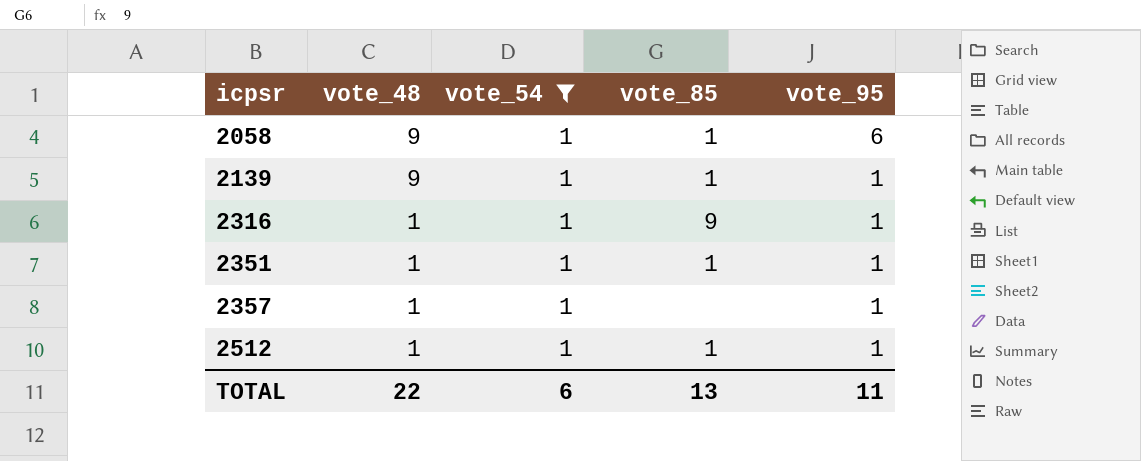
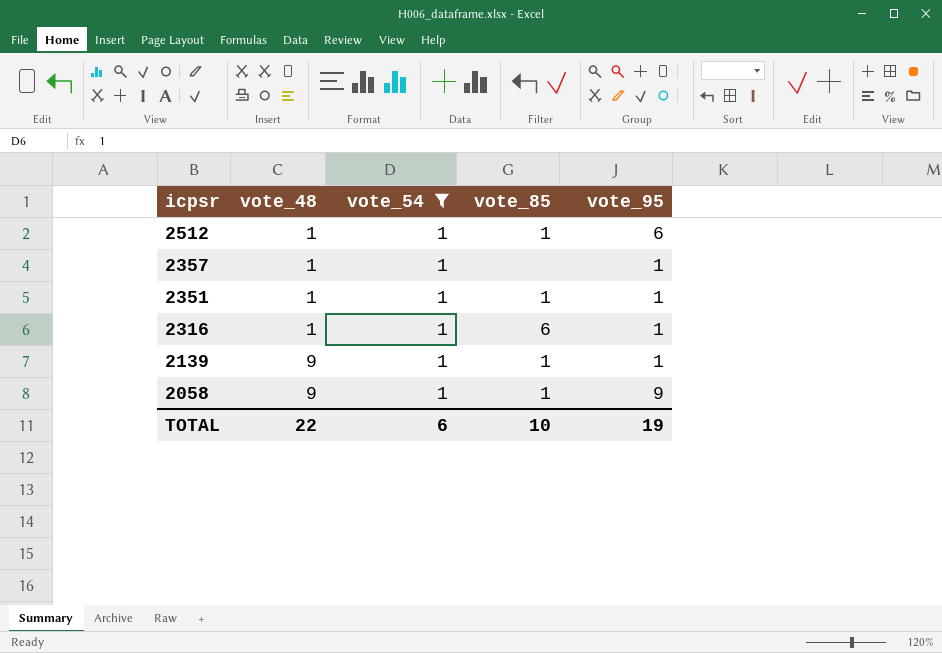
row order: icpsr ascending -> icpsr descending
2512 | vote_95: 1 -> 6
2316 | vote_85: 9 -> 6
2058 | vote_95: 6 -> 9
TOTAL | vote_85: 13 -> 10
TOTAL | vote_95: 11 -> 19

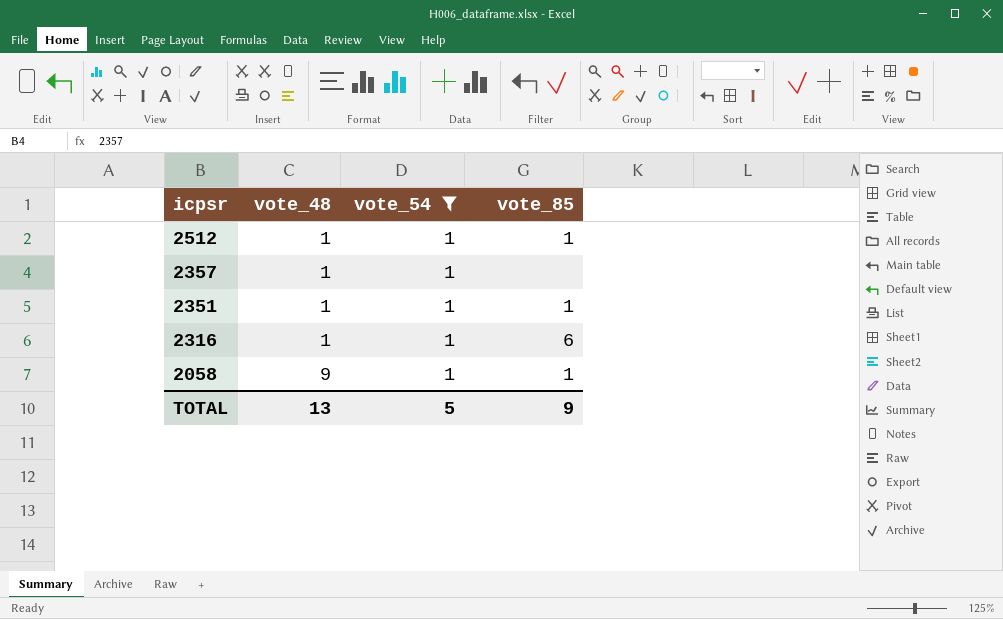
column vote_95 | position: 5 -> none
row 2139: 9 | 1 | 1 | 1 -> none
TOTAL | vote_48: 22 -> 13
TOTAL | vote_54: 6 -> 5
TOTAL | vote_85: 10 -> 9

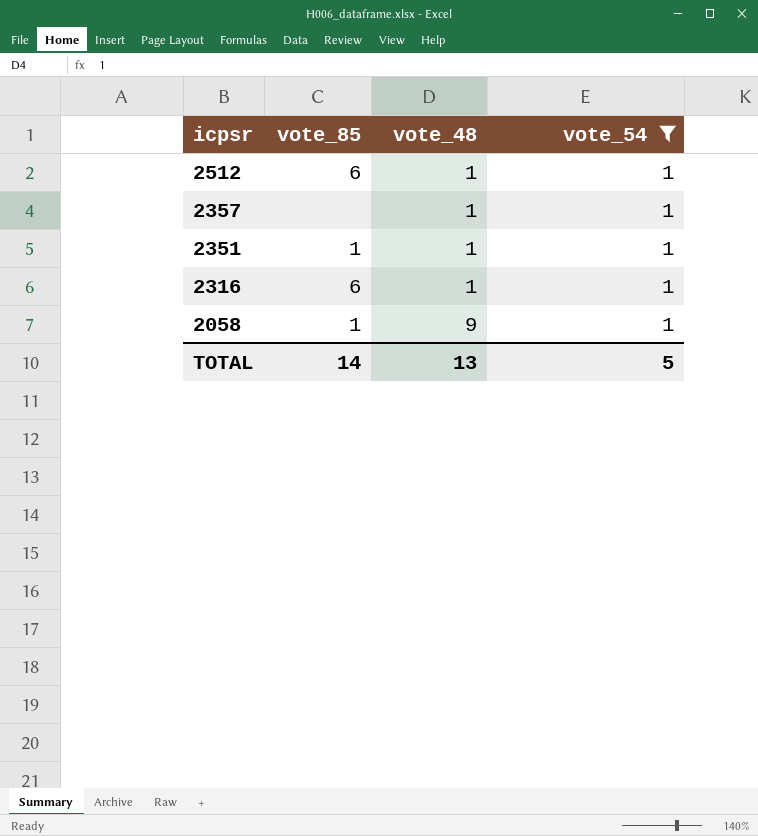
column vote_85 | position: 4 -> 2
2512 | vote_85: 1 -> 6
TOTAL | vote_85: 9 -> 14

